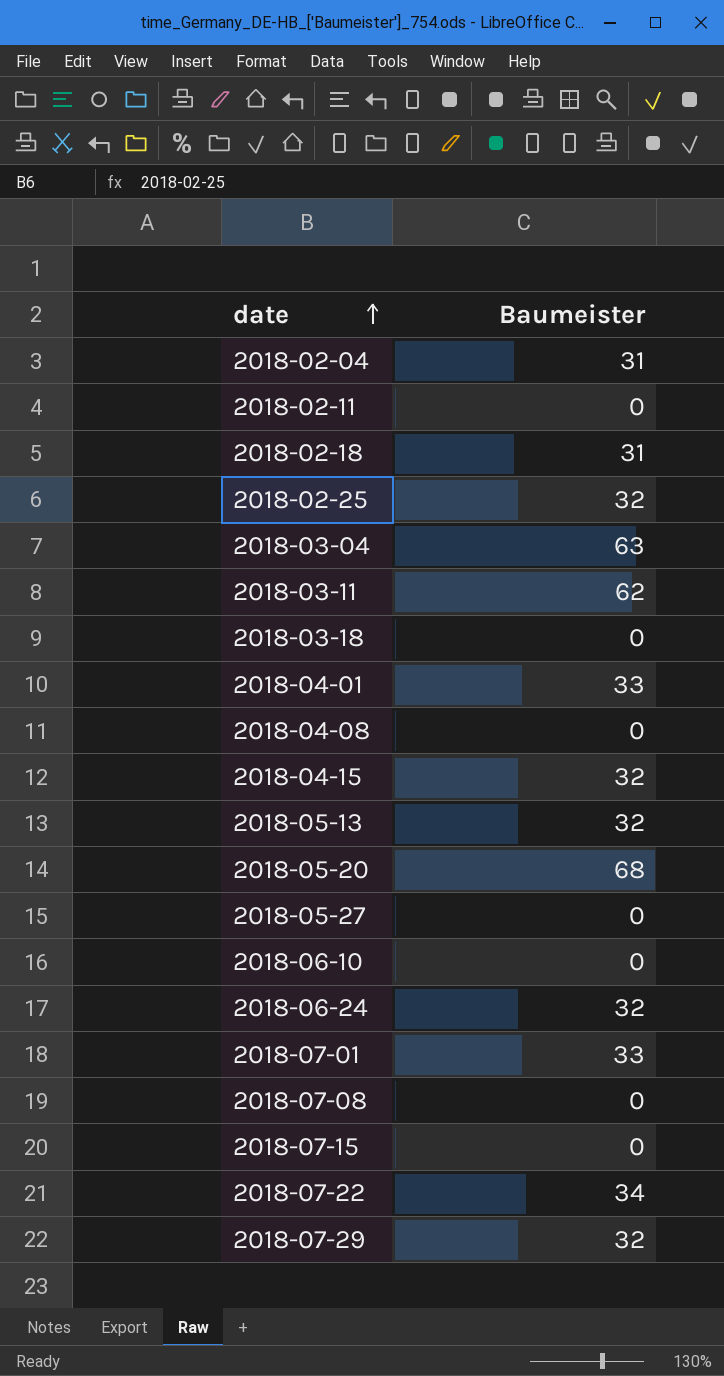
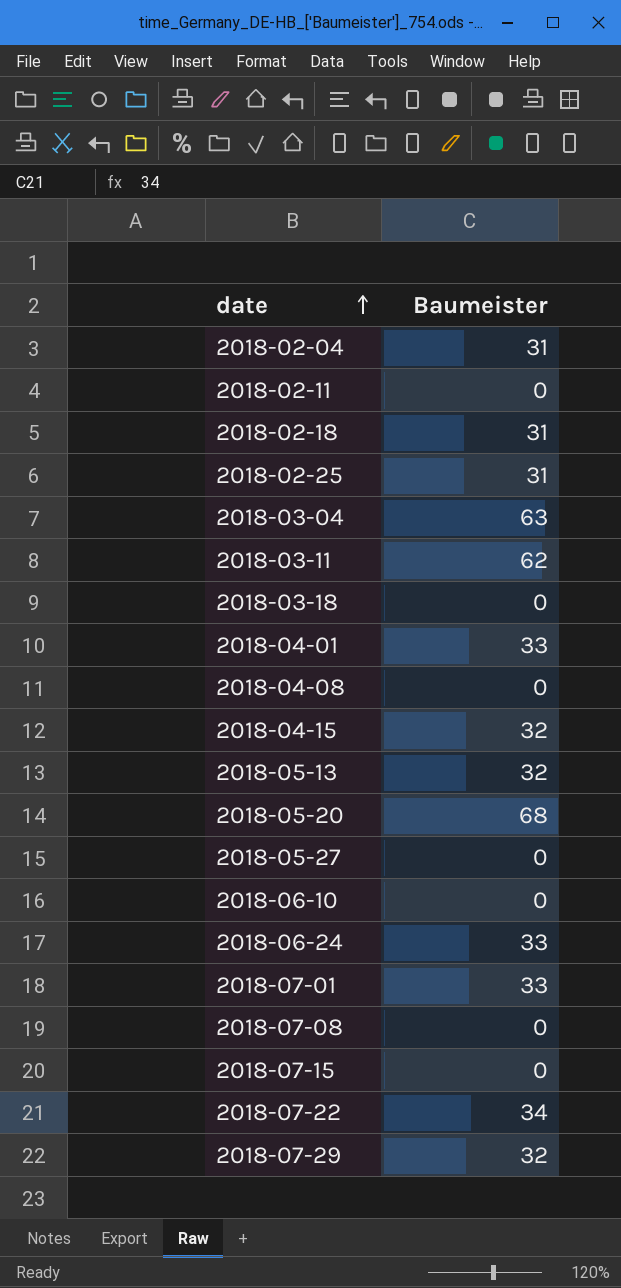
2018-02-25 | Baumeister: 32 -> 31
2018-06-24 | Baumeister: 32 -> 33

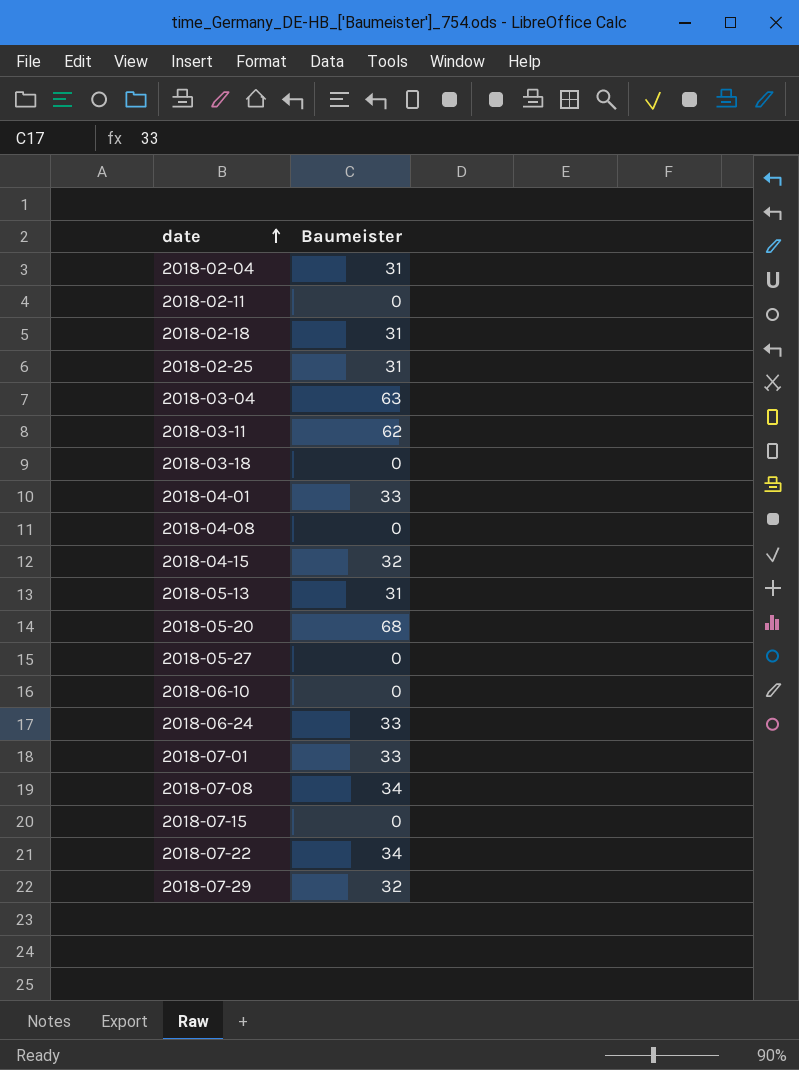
2018-05-13 | Baumeister: 32 -> 31
2018-07-08 | Baumeister: 0 -> 34

